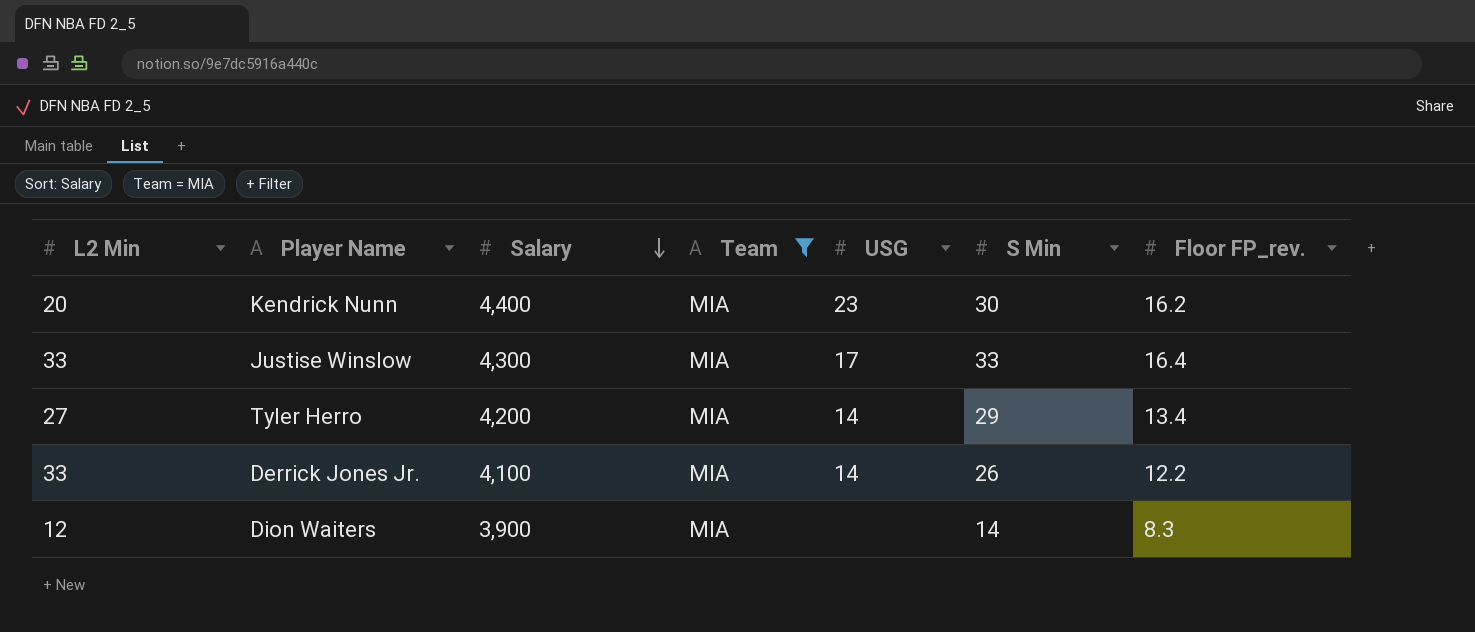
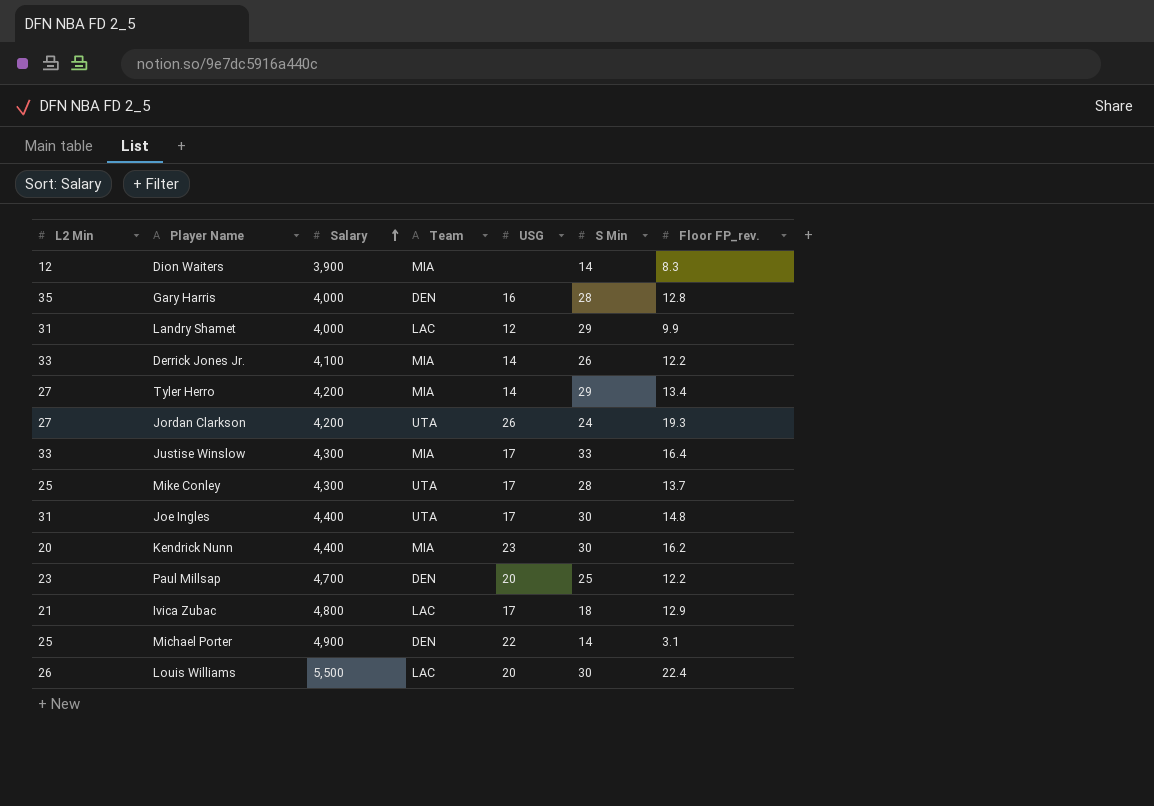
filter: Team = MIA -> none
row order: Salary descending -> Salary ascending

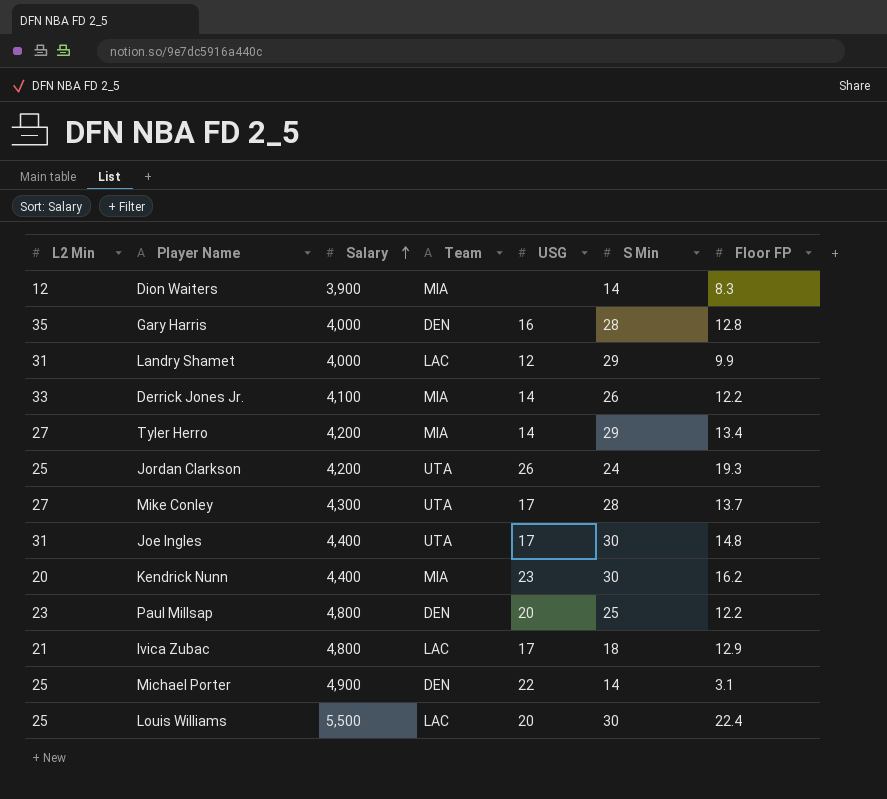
column name: Floor FP_rev. -> Floor FP
row Justise Winslow: 33 | 4,300 | MIA | 17 | 33 | 16.4 -> none
Jordan Clarkson | L2 Min: 27 -> 25
Mike Conley | L2 Min: 25 -> 27
Paul Millsap | Salary: 4,700 -> 4,800
Louis Williams | L2 Min: 26 -> 25

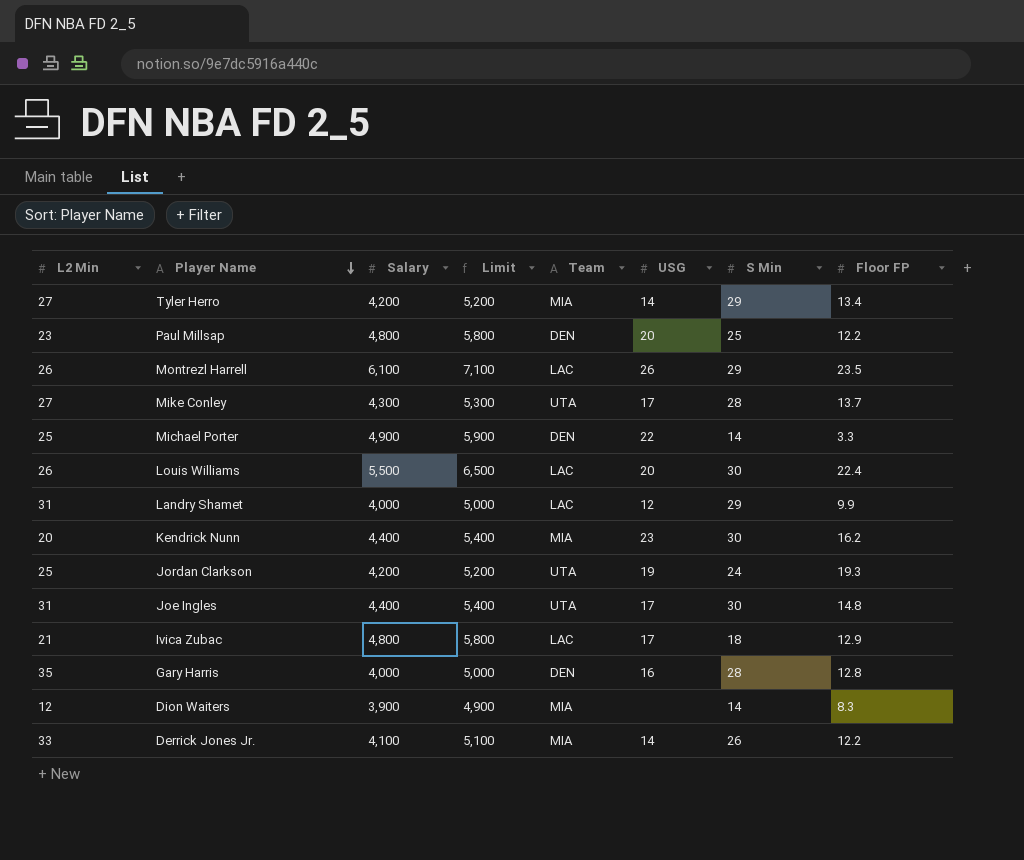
row order: Salary ascending -> Player Name descending
column Limit | formula: none -> [Salary] + 1000
row Montrezl Harrell: none -> 26 | 6,100 | 7,100 | LAC | 26 | 29 | 23.5
Michael Porter | Floor FP: 3.1 -> 3.3
Louis Williams | L2 Min: 25 -> 26
Jordan Clarkson | USG: 26 -> 19

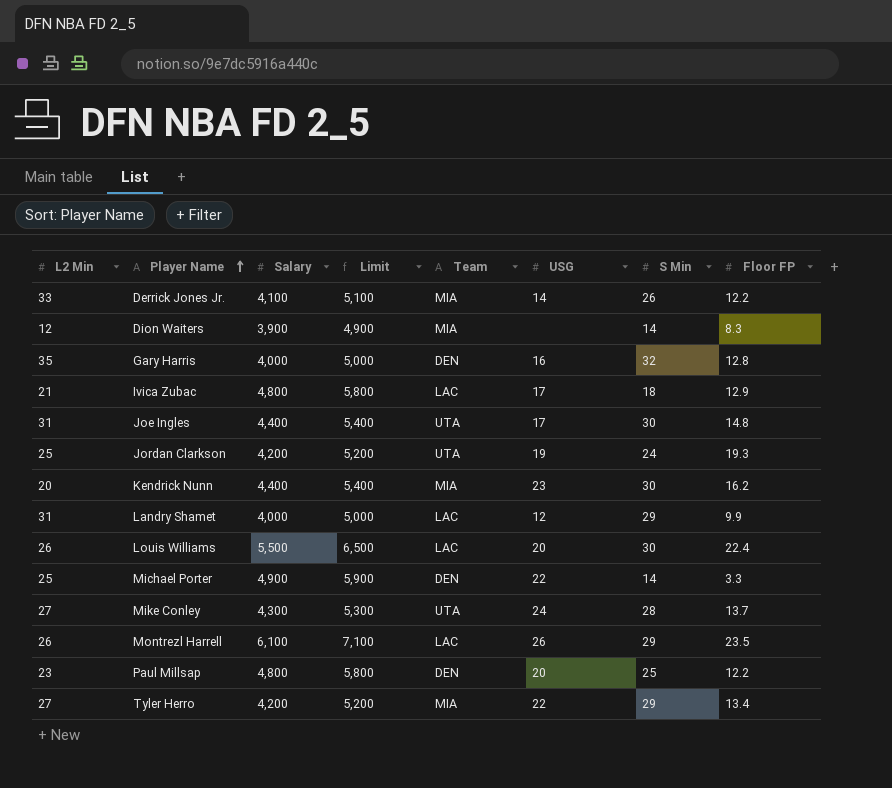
row order: Player Name descending -> Player Name ascending
Gary Harris | S Min: 28 -> 32
Mike Conley | USG: 17 -> 24
Tyler Herro | USG: 14 -> 22

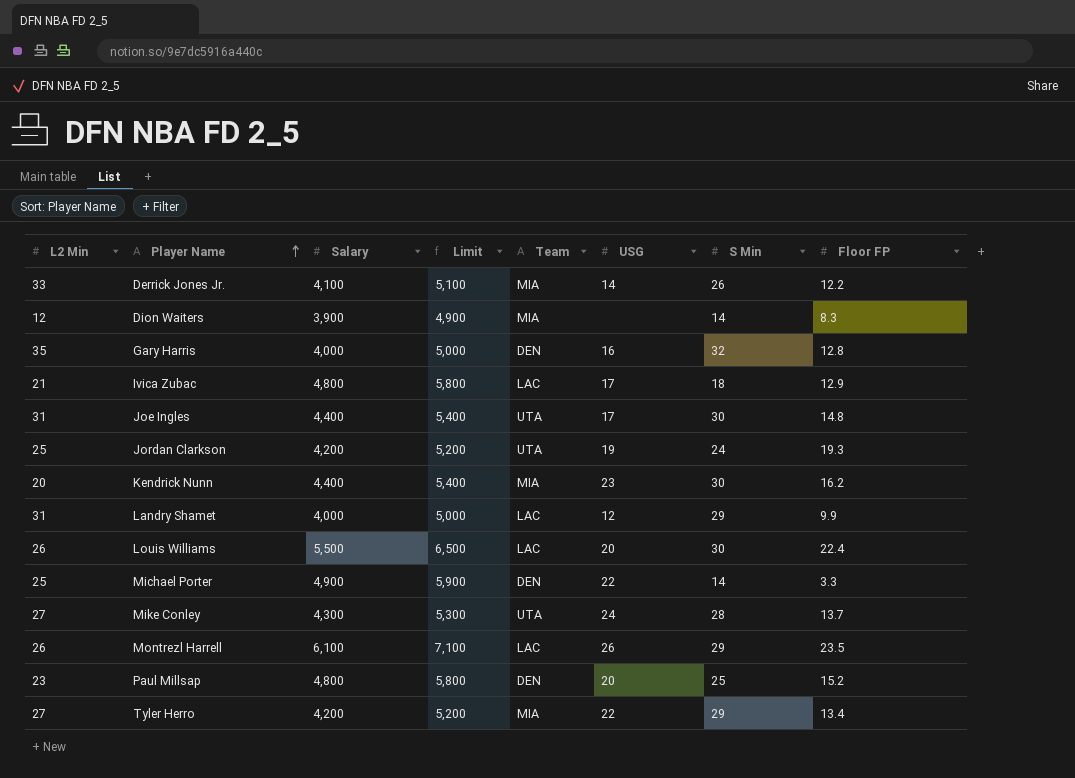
Paul Millsap | Floor FP: 12.2 -> 15.2

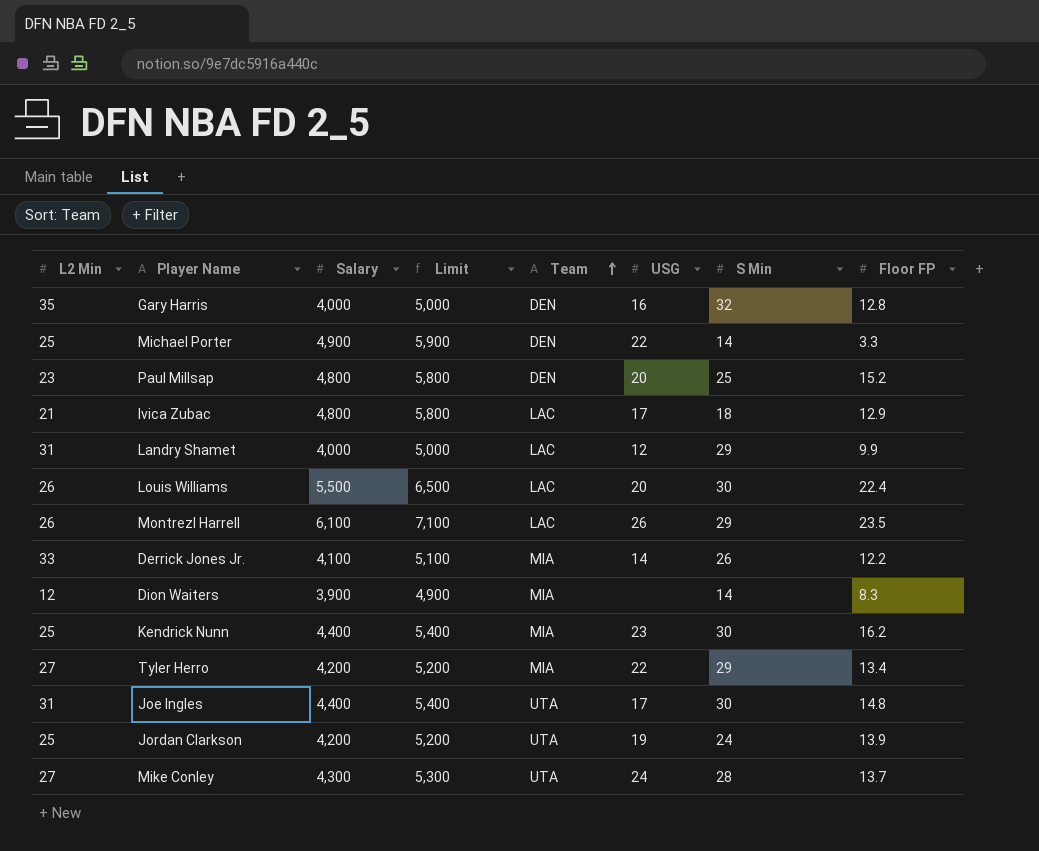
row order: Player Name ascending -> Team ascending
Kendrick Nunn | L2 Min: 20 -> 25
Jordan Clarkson | Floor FP: 19.3 -> 13.9

